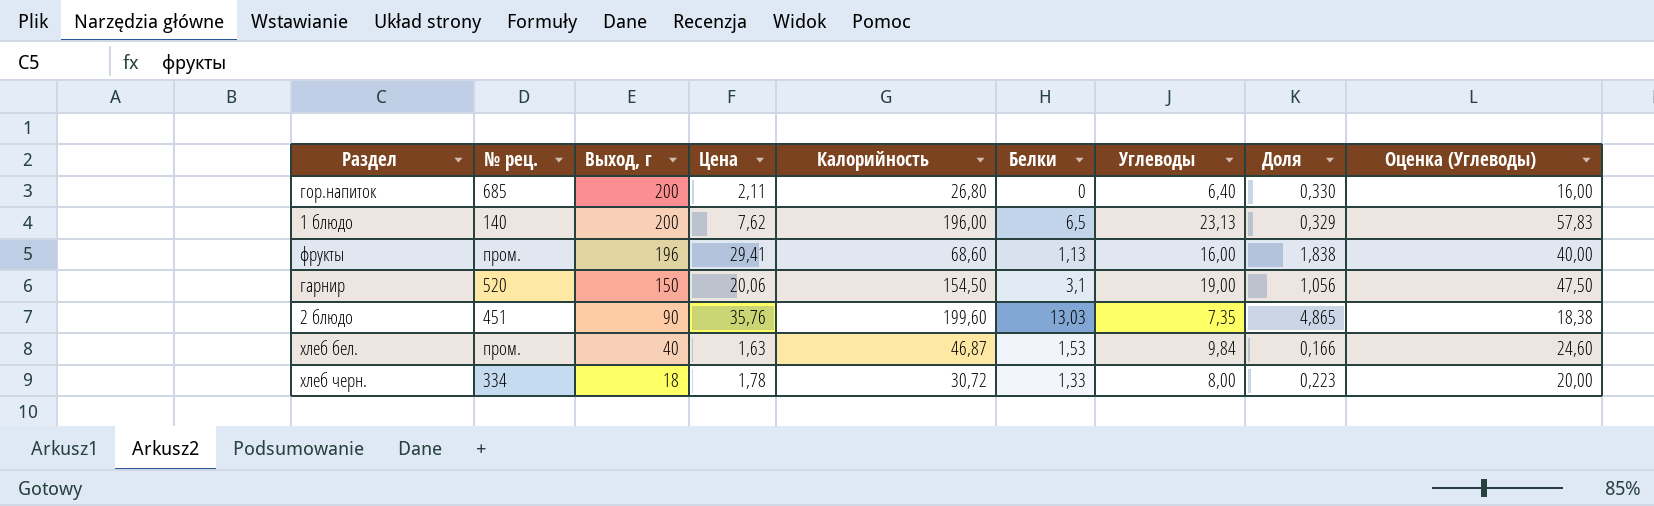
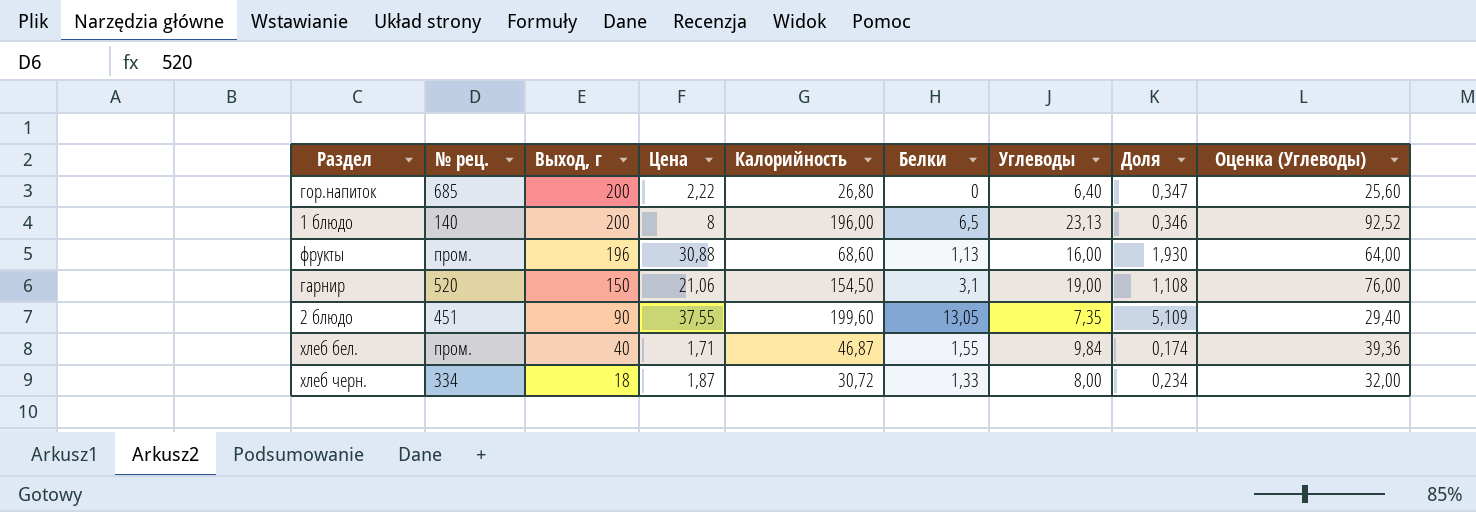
column Оценка (Углеводы) | formula: [Углеводы] * 2,5 -> [Углеводы] * 4
гор.напиток | Цена: 2,11 -> 2,22
гор.напиток | Доля: 0,330 -> 0,347
1 блюдо | Цена: 7,62 -> 8
1 блюдо | Доля: 0,329 -> 0,346
фрукты | Цена: 29,41 -> 30,88
фрукты | Доля: 1,838 -> 1,930
гарнир | Цена: 20,06 -> 21,06
гарнир | Доля: 1,056 -> 1,108
2 блюдо | Цена: 35,76 -> 37,55
2 блюдо | Белки: 13,03 -> 13,05
2 блюдо | Доля: 4,865 -> 5,109
хлеб бел. | Цена: 1,63 -> 1,71
хлеб бел. | Белки: 1,53 -> 1,55
хлеб бел. | Доля: 0,166 -> 0,174
хлеб черн. | Цена: 1,78 -> 1,87
хлеб черн. | Доля: 0,223 -> 0,234

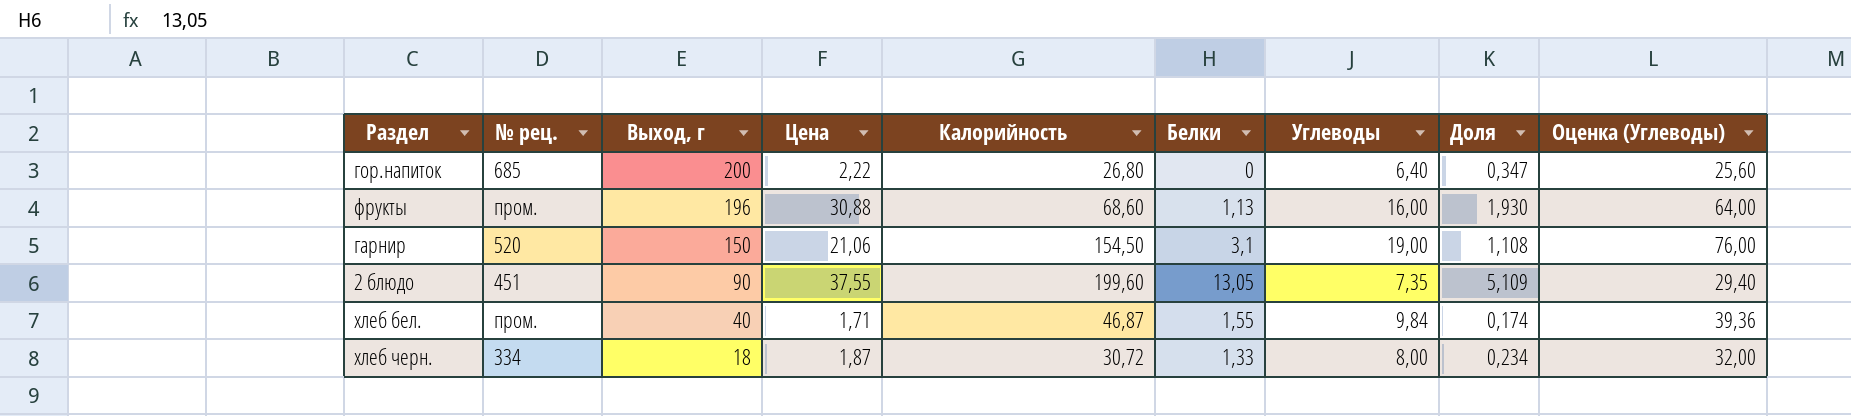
row 1 блюдо: 140 | 200 | 8 | 196,00 | 6,5 | 23,13 | 0,346 | 92,52 -> none

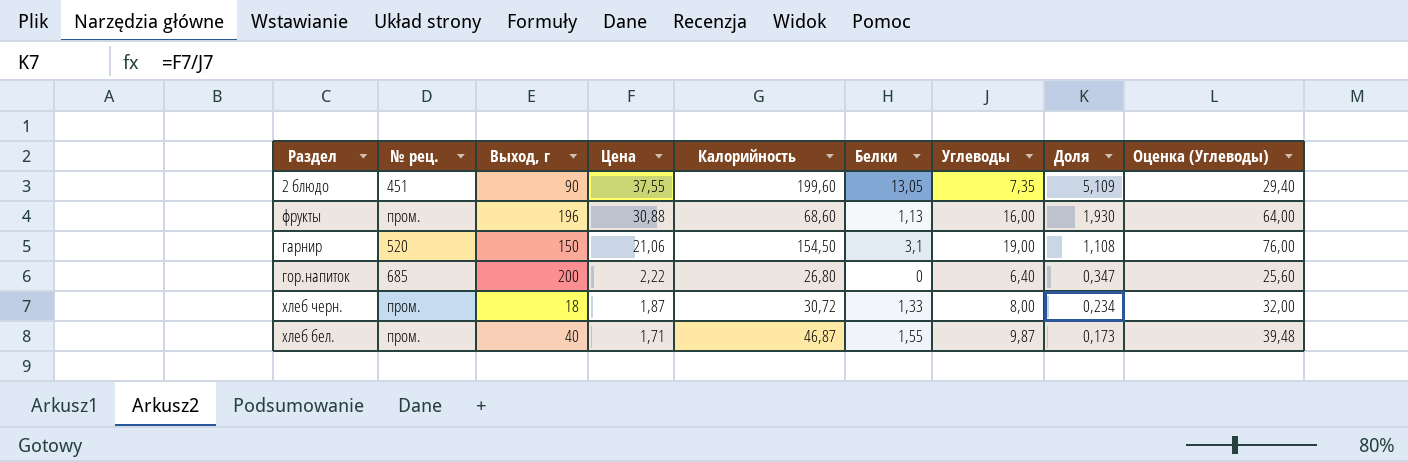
row order: Выход, г descending -> Цена descending
хлеб черн. | № рец.: 334 -> пром.
хлеб бел. | Углеводы: 9,84 -> 9,87
хлеб бел. | Доля: 0,174 -> 0,173
хлеб бел. | Оценка (Углеводы): 39,36 -> 39,48

